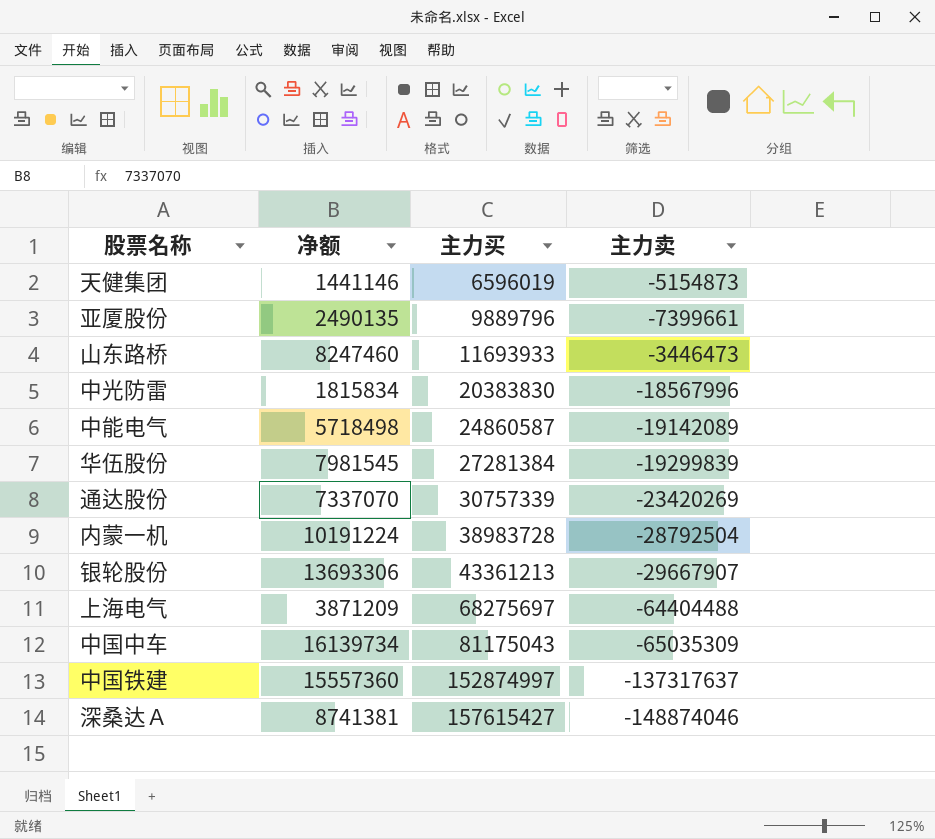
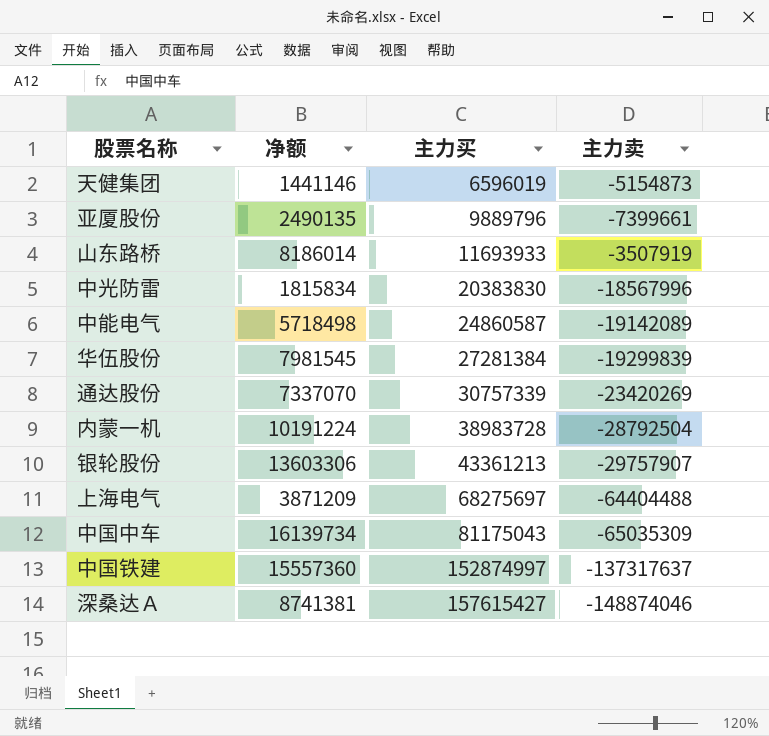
山东路桥 | 净额: 8247460 -> 8186014
山东路桥 | 主力卖: -3446473 -> -3507919
银轮股份 | 净额: 13693306 -> 13603306
银轮股份 | 主力卖: -29667907 -> -29757907

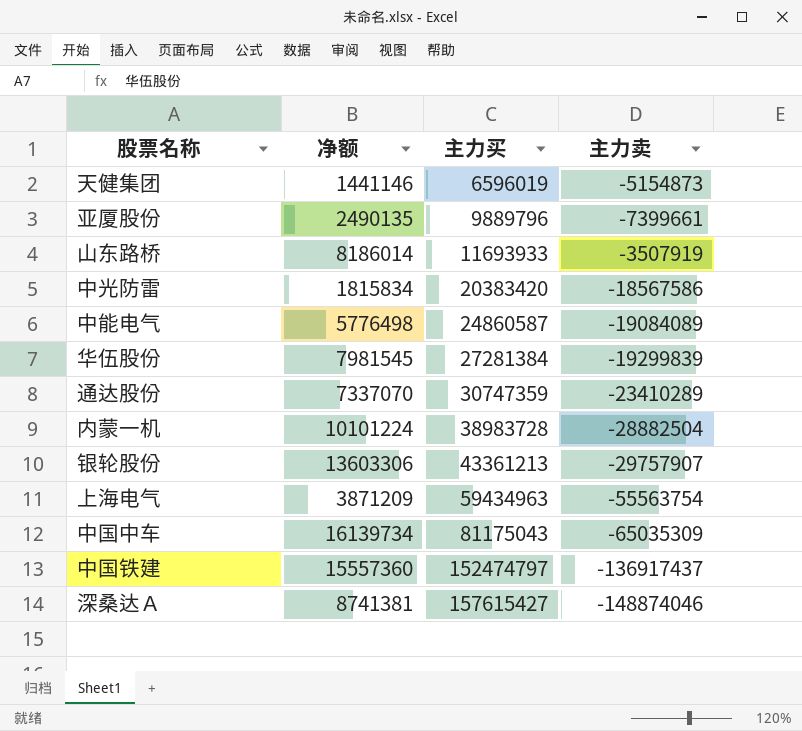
中光防雷 | 主力买: 20383830 -> 20383420
中光防雷 | 主力卖: -18567996 -> -18567586
中能电气 | 净额: 5718498 -> 5776498
中能电气 | 主力卖: -19142089 -> -19084089
通达股份 | 主力买: 30757339 -> 30747359
通达股份 | 主力卖: -23420269 -> -23410289
内蒙一机 | 净额: 10191224 -> 10101224
内蒙一机 | 主力卖: -28792504 -> -28882504
上海电气 | 主力买: 68275697 -> 59434963
上海电气 | 主力卖: -64404488 -> -55563754
中国铁建 | 主力买: 152874997 -> 152474797
中国铁建 | 主力卖: -137317637 -> -136917437

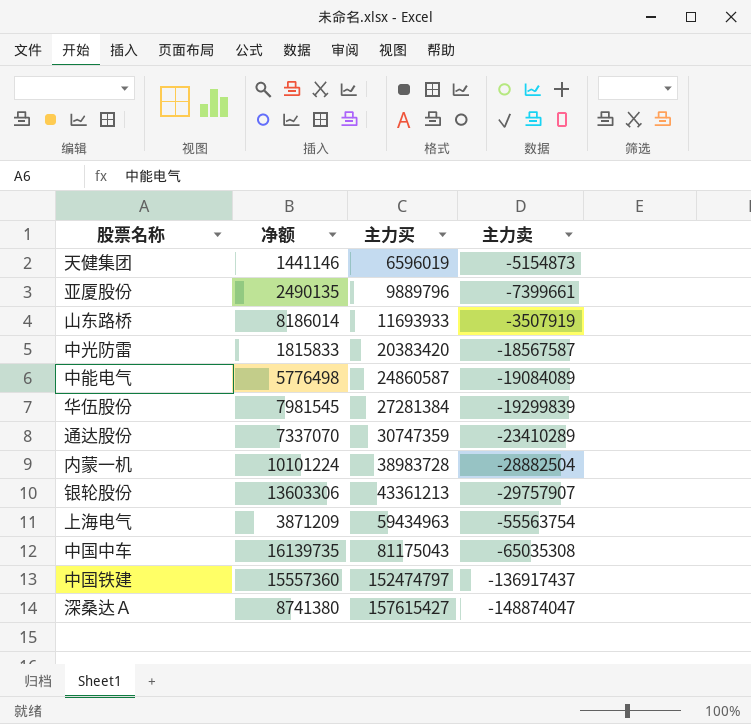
中光防雷 | 净额: 1815834 -> 1815833
中光防雷 | 主力卖: -18567586 -> -18567587
中国中车 | 净额: 16139734 -> 16139735
中国中车 | 主力卖: -65035309 -> -65035308
深桑达Ａ | 净额: 8741381 -> 8741380
深桑达Ａ | 主力卖: -148874046 -> -148874047

